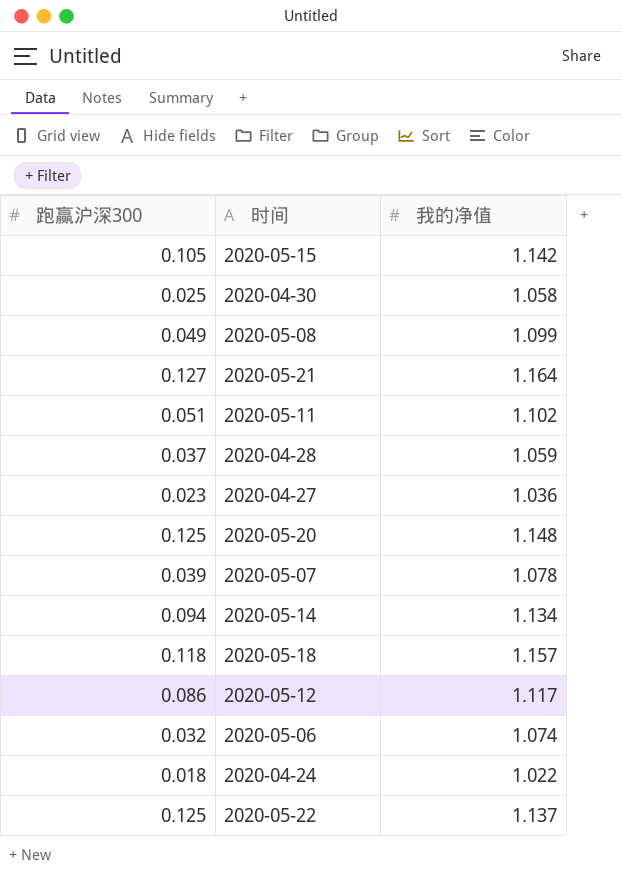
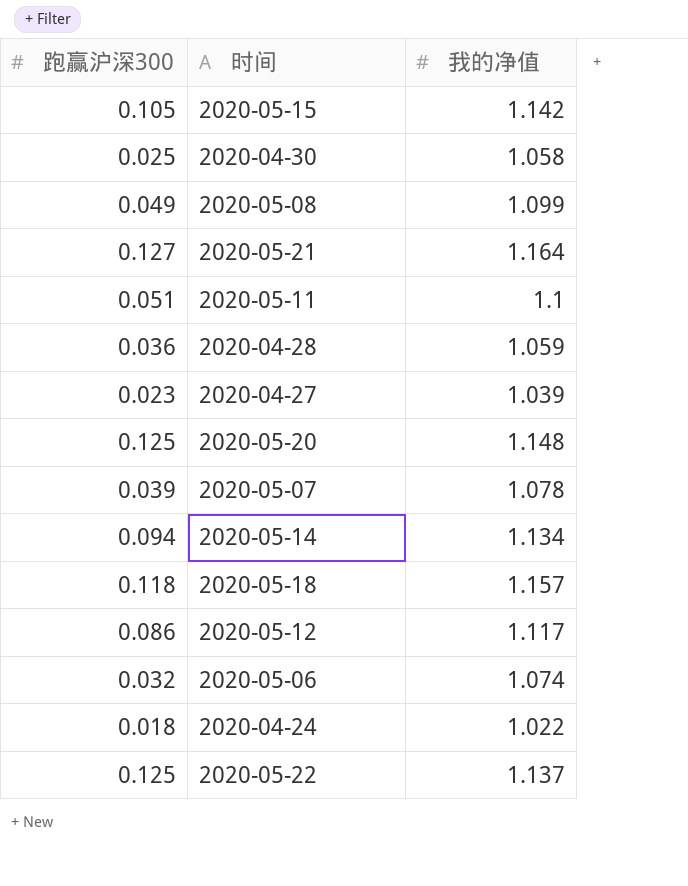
2020-05-11 | 我的净值: 1.102 -> 1.1
2020-04-28 | 跑赢沪深300: 0.037 -> 0.036
2020-04-27 | 我的净值: 1.036 -> 1.039

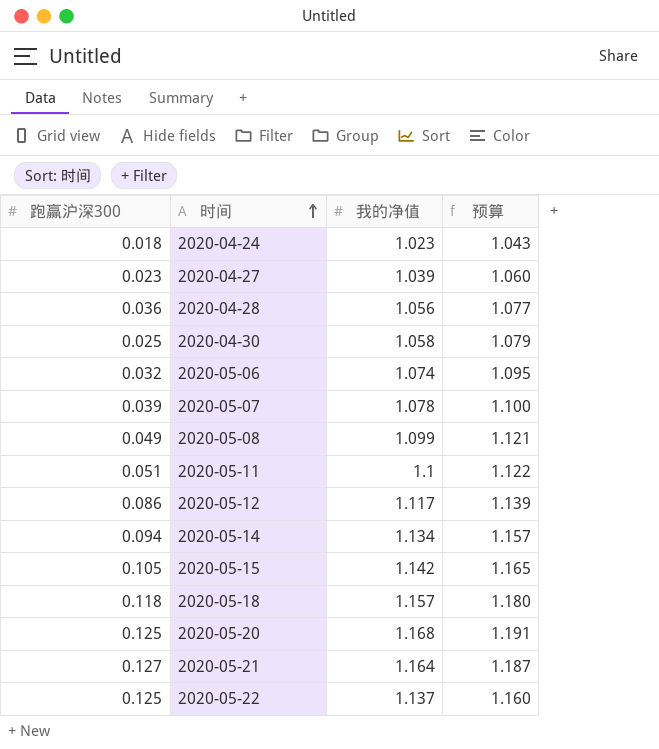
row order: none -> 时间 ascending
column 预算 | formula: none -> [我的净值] * 1.02
2020-04-24 | 我的净值: 1.022 -> 1.023
2020-04-28 | 我的净值: 1.059 -> 1.056
2020-05-20 | 我的净值: 1.148 -> 1.168

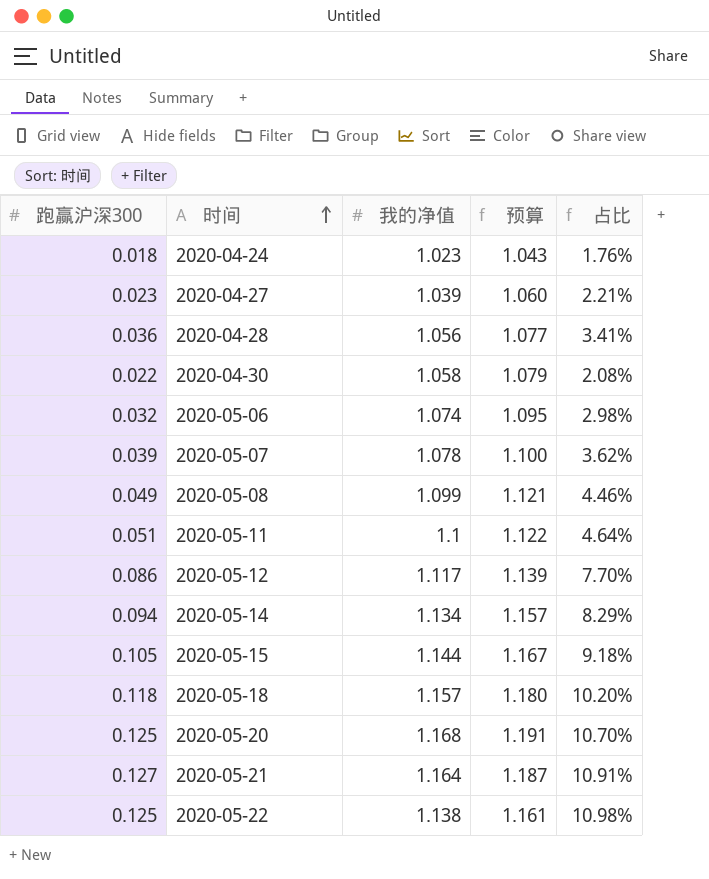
column 占比 | formula: none -> [跑赢沪深300] / [我的净值]
2020-04-30 | 跑赢沪深300: 0.025 -> 0.022
2020-05-15 | 我的净值: 1.142 -> 1.144
2020-05-15 | 预算: 1.165 -> 1.167
2020-05-22 | 我的净值: 1.137 -> 1.138
2020-05-22 | 预算: 1.160 -> 1.161

